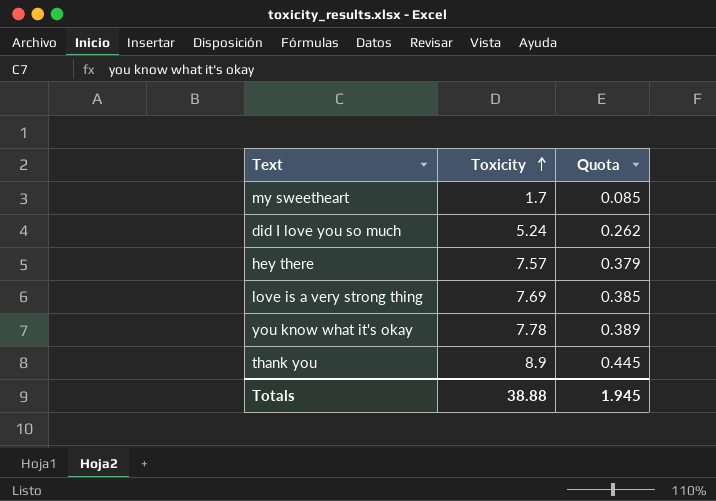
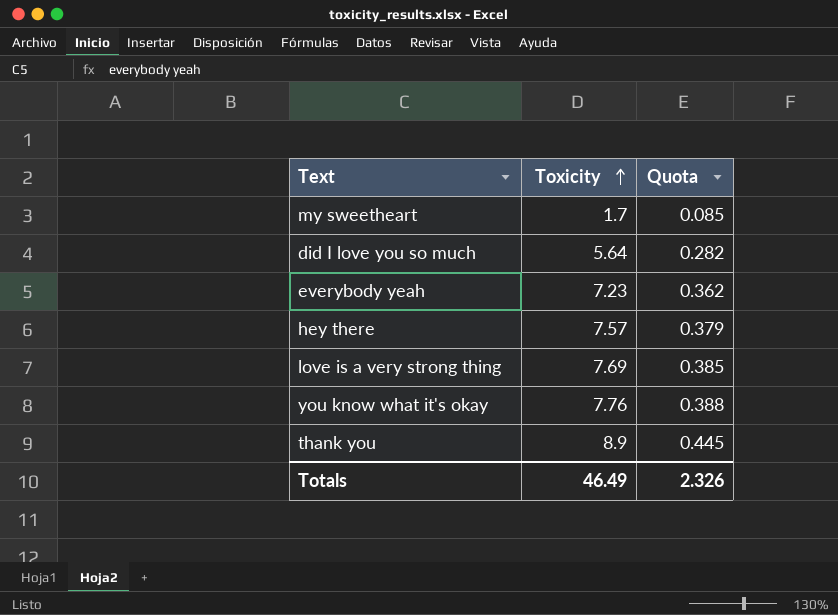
did I love you so much | Toxicity: 5.24 -> 5.64
did I love you so much | Quota: 0.262 -> 0.282
row everybody yeah: none -> 7.23 | 0.362
you know what it's okay | Toxicity: 7.78 -> 7.76
you know what it's okay | Quota: 0.389 -> 0.388
Totals | Toxicity: 38.88 -> 46.49
Totals | Quota: 1.945 -> 2.326

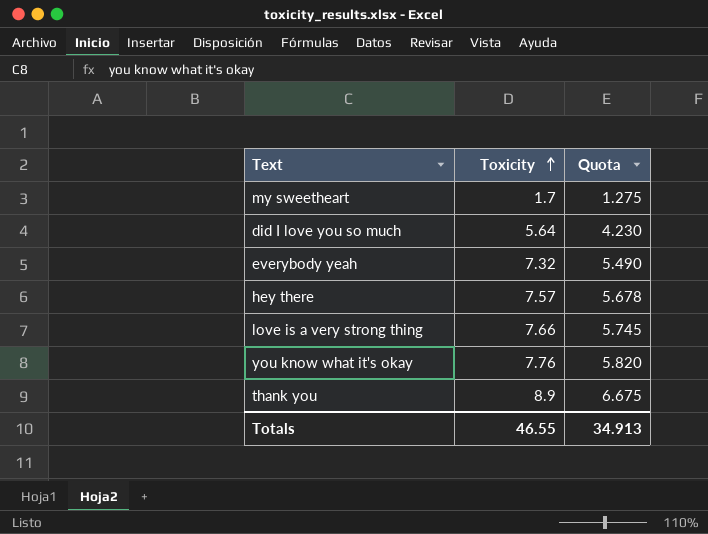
column Quota | formula: [Toxicity] * 0.05 -> [Toxicity] * 0.75
everybody yeah | Toxicity: 7.23 -> 7.32
love is a very strong thing | Toxicity: 7.69 -> 7.66
Totals | Toxicity: 46.49 -> 46.55
Totals | Quota: 2.326 -> 34.913

